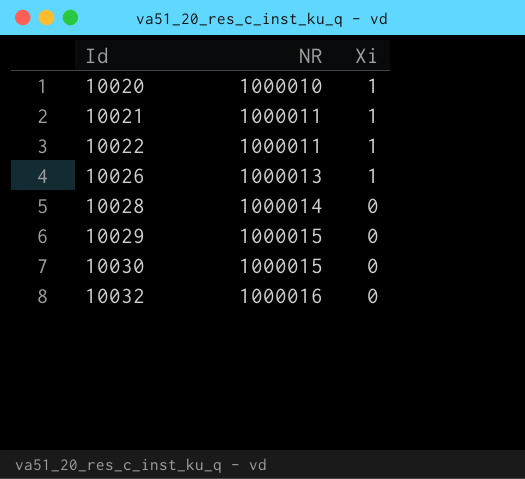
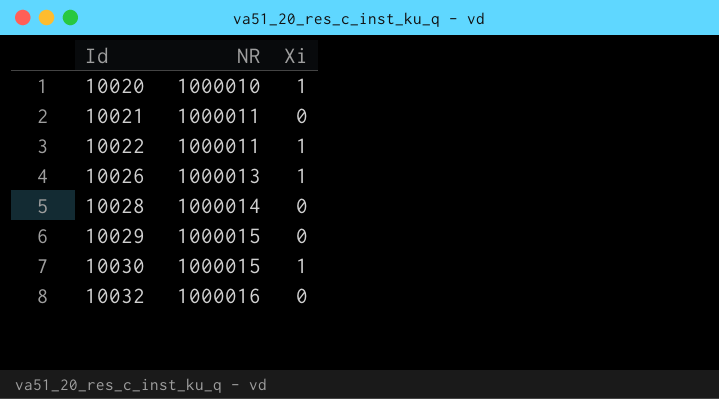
10021 | Xi: 1 -> 0
10030 | Xi: 0 -> 1

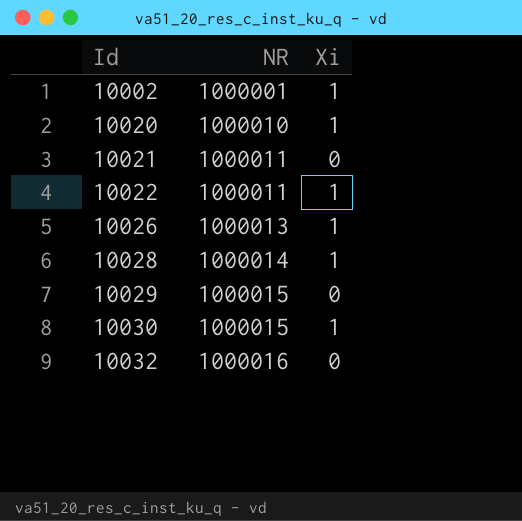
row 10002: none -> 1000001 | 1
10028 | Xi: 0 -> 1

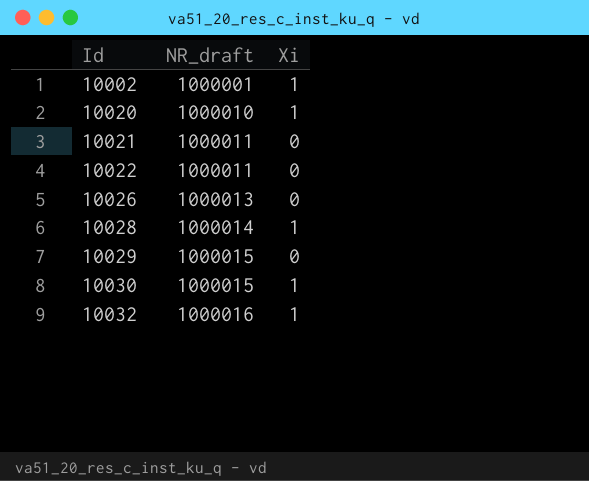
column name: NR -> NR_draft
10022 | Xi: 1 -> 0
10026 | Xi: 1 -> 0
10032 | Xi: 0 -> 1

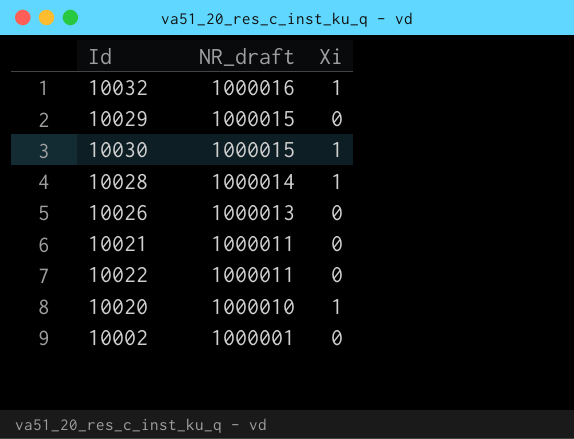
row order: Id ascending -> NR_draft descending
10002 | Xi: 1 -> 0

